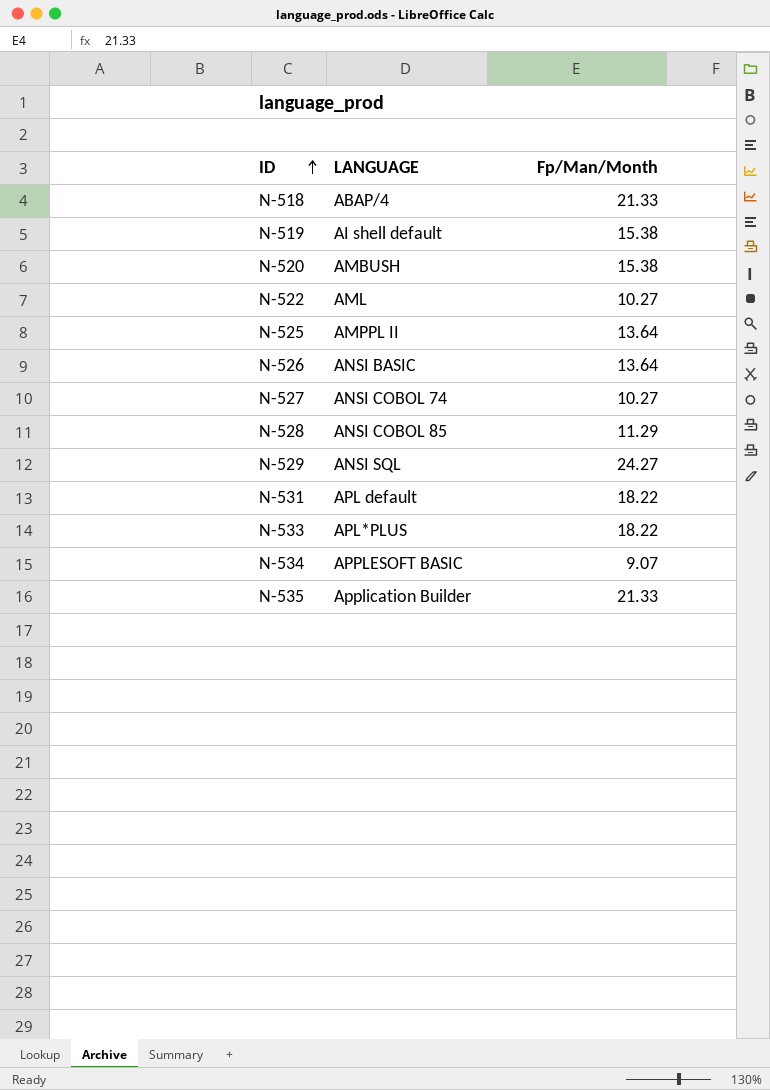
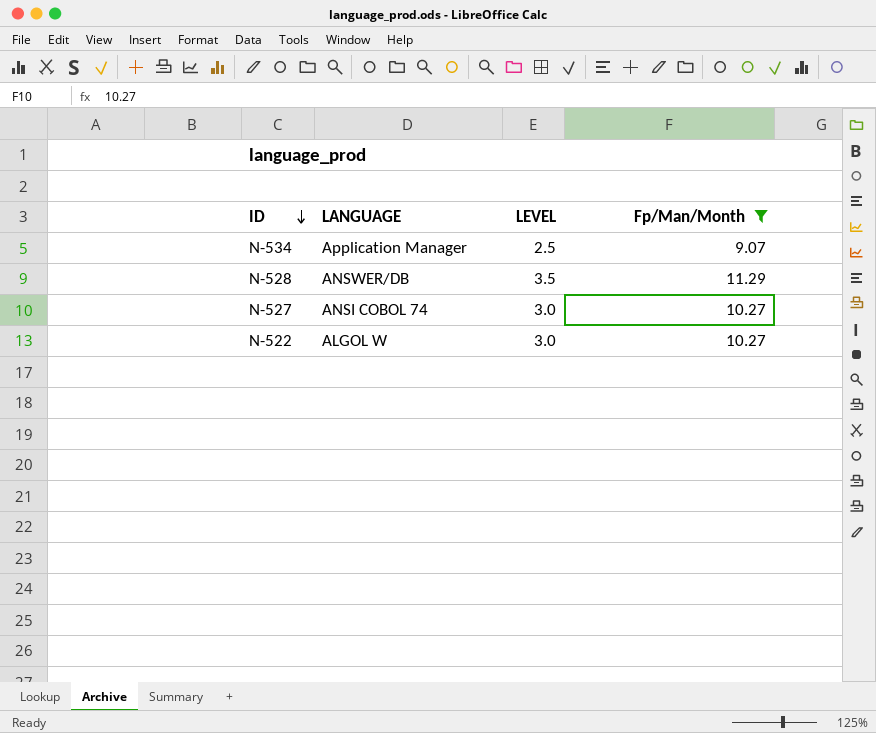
filter: none -> Fp/Man/Month <= 11.29
row order: ID ascending -> ID descending
column LEVEL | position: none -> 3
N-534 | LANGUAGE: APPLESOFT BASIC -> Application Manager
N-528 | LANGUAGE: ANSI COBOL 85 -> ANSWER/DB
N-522 | LANGUAGE: AML -> ALGOL W

